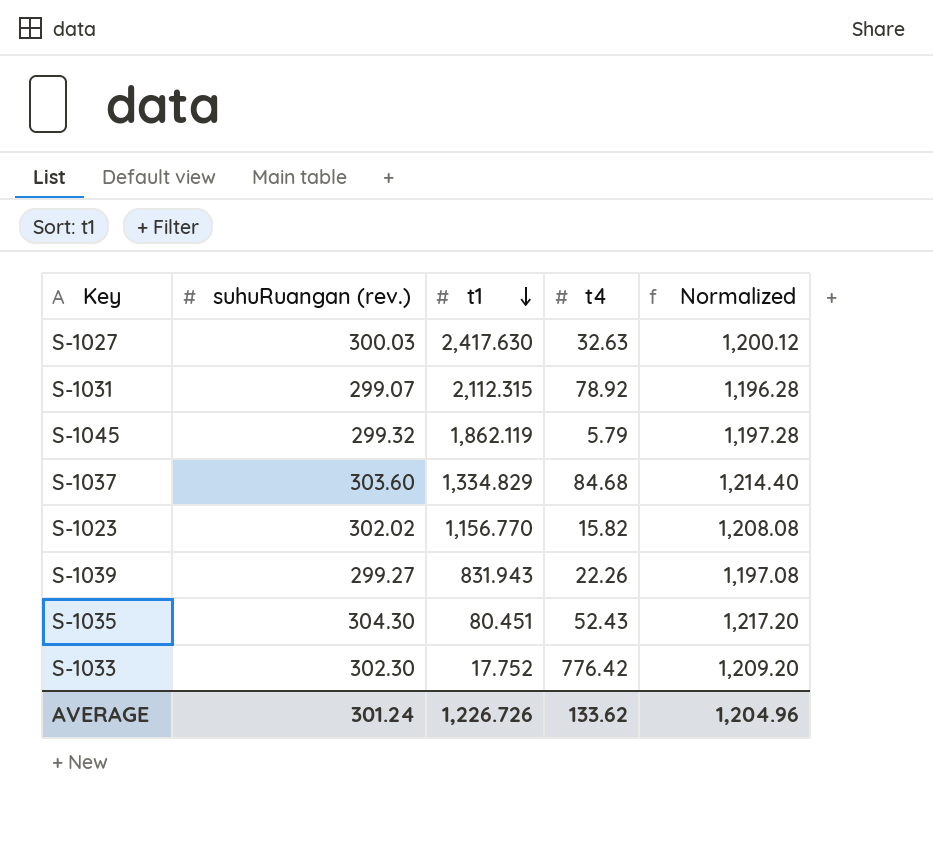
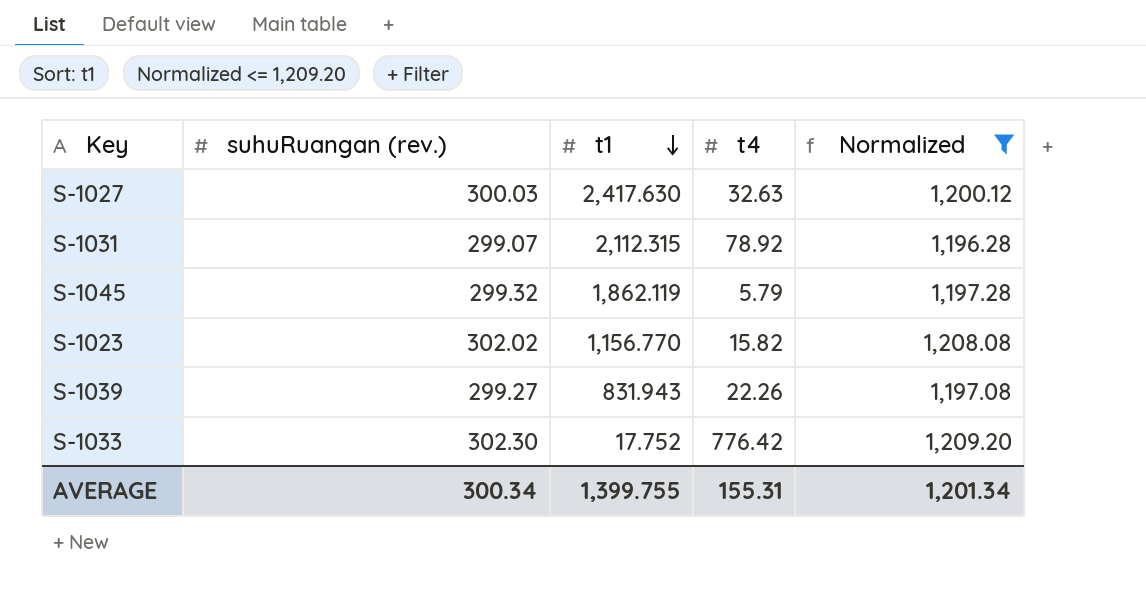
filter: none -> Normalized <= 1,209.20
AVERAGE | suhuRuangan (rev.): 301.24 -> 300.34
AVERAGE | t1: 1,226.726 -> 1,399.755
AVERAGE | t4: 133.62 -> 155.31
AVERAGE | Normalized: 1,204.96 -> 1,201.34

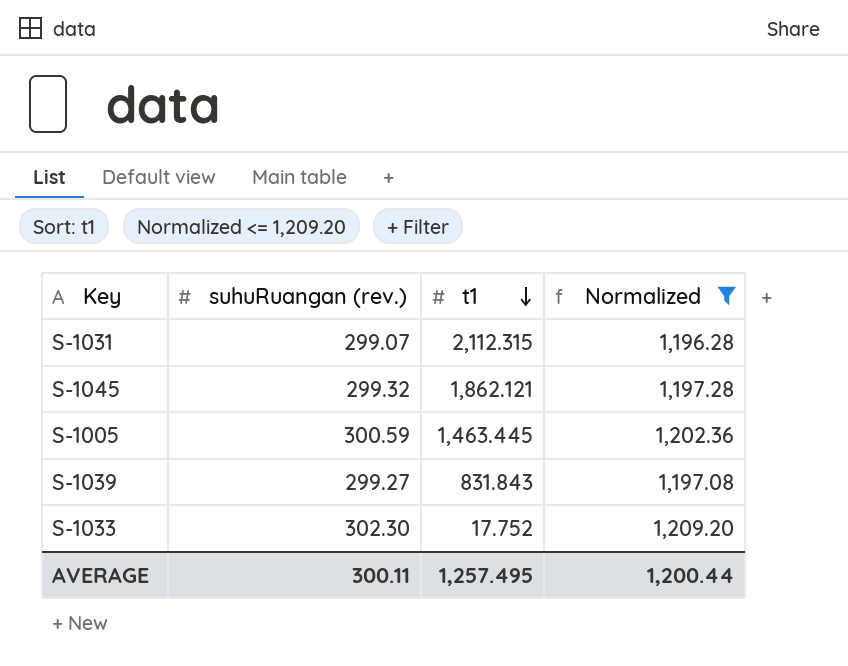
column t4 | position: 4 -> none
row S-1027: 300.03 | 2,417.630 | 32.63 | 1,200.12 -> none
row S-1023: 302.02 | 1,156.770 | 15.82 | 1,208.08 -> none
S-1045 | t1: 1,862.119 -> 1,862.121
row S-1005: none -> 300.59 | 1,463.445 | 1,202.36
S-1039 | t1: 831.943 -> 831.843
AVERAGE | suhuRuangan (rev.): 300.34 -> 300.11
AVERAGE | t1: 1,399.755 -> 1,257.495
AVERAGE | Normalized: 1,201.34 -> 1,200.44

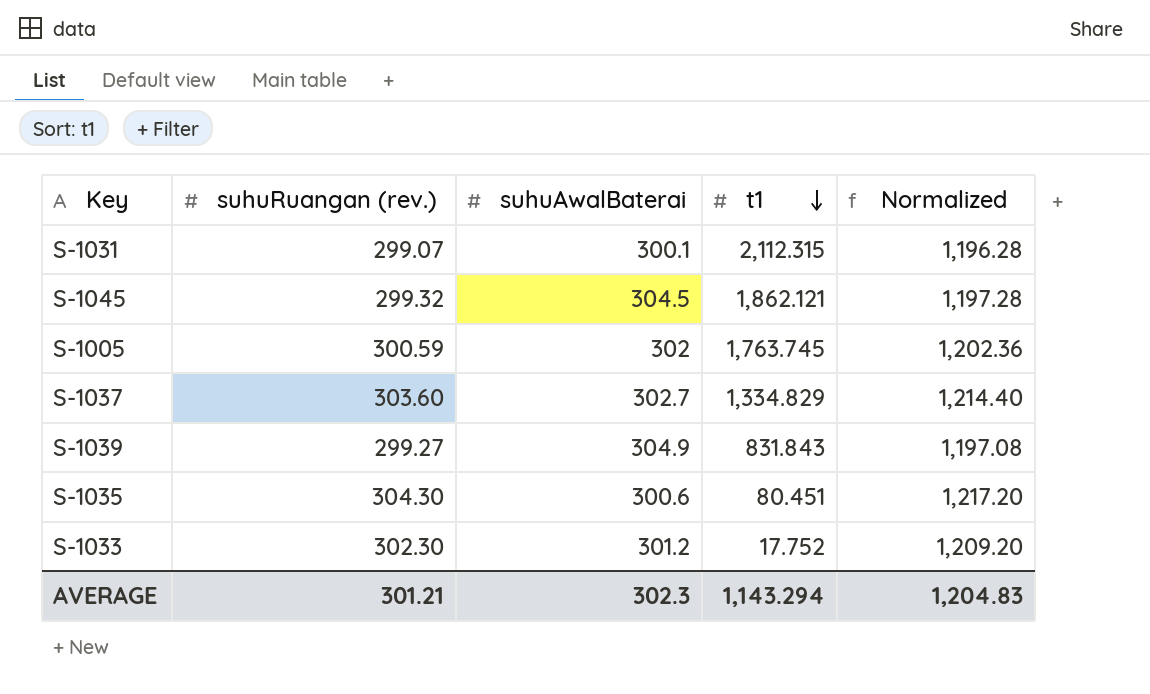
filter: Normalized <= 1,209.20 -> none
column suhuAwalBaterai | position: none -> 3
S-1005 | t1: 1,463.445 -> 1,763.745
AVERAGE | suhuRuangan (rev.): 300.11 -> 301.21
AVERAGE | t1: 1,257.495 -> 1,143.294
AVERAGE | Normalized: 1,200.44 -> 1,204.83

